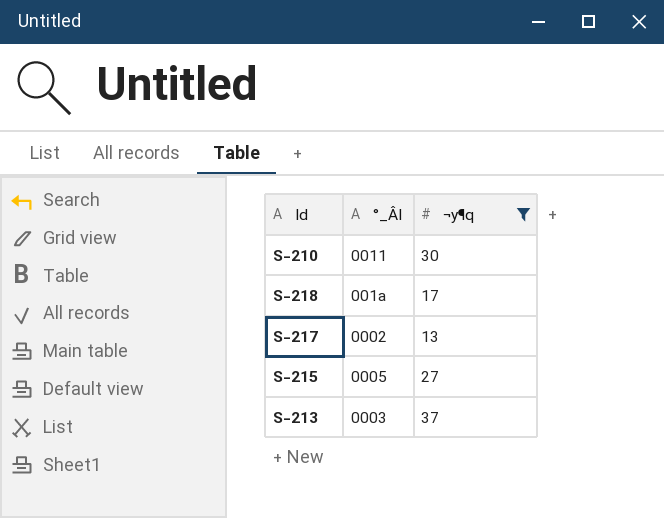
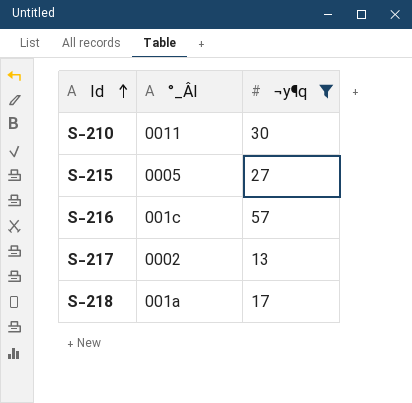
row order: none -> Id ascending
row S-213: 0003 | 37 -> none
row S-216: none -> 001c | 57

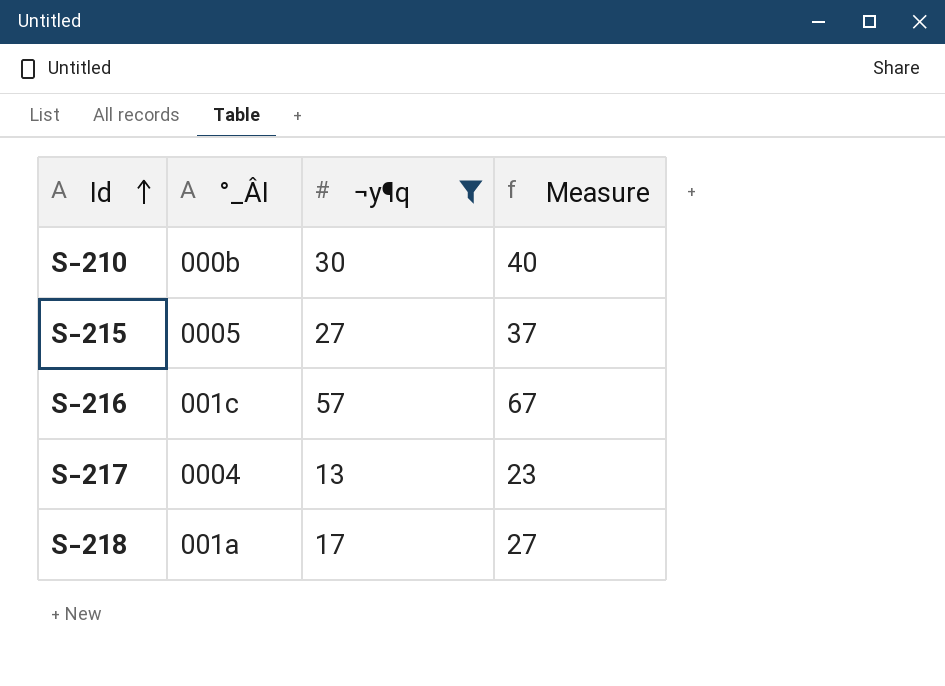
column Measure | formula: none -> [¬y¶q] + 10
S-210 | °_ÂI: 0011 -> 000b
S-217 | °_ÂI: 0002 -> 0004

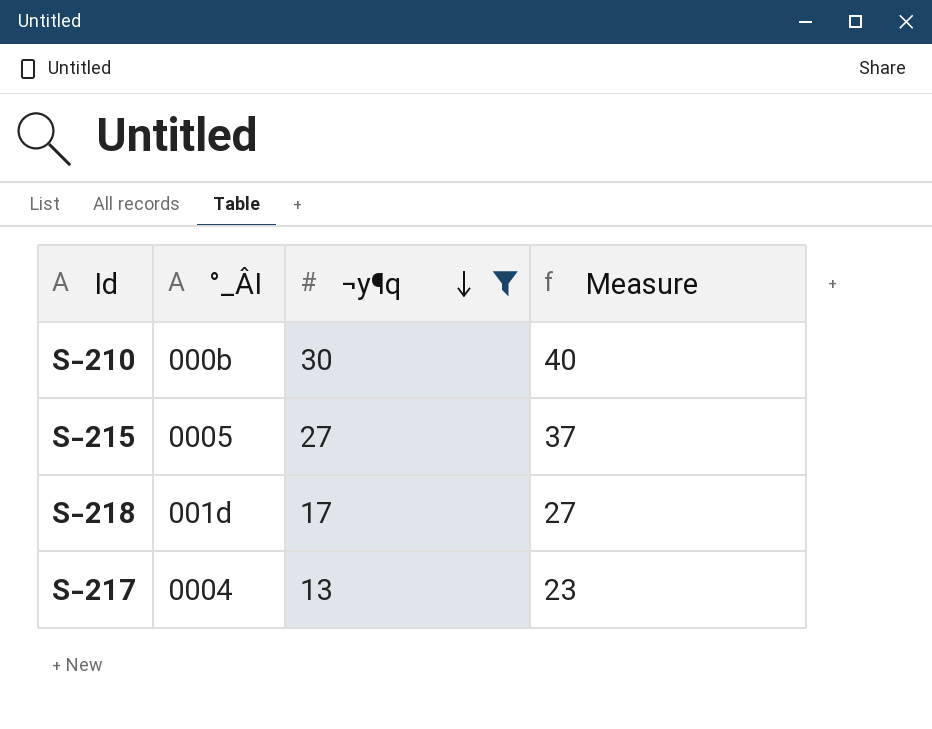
row order: Id ascending -> ¬y¶q descending
row S-216: 001c | 57 | 67 -> none
S-218 | °_ÂI: 001a -> 001d

